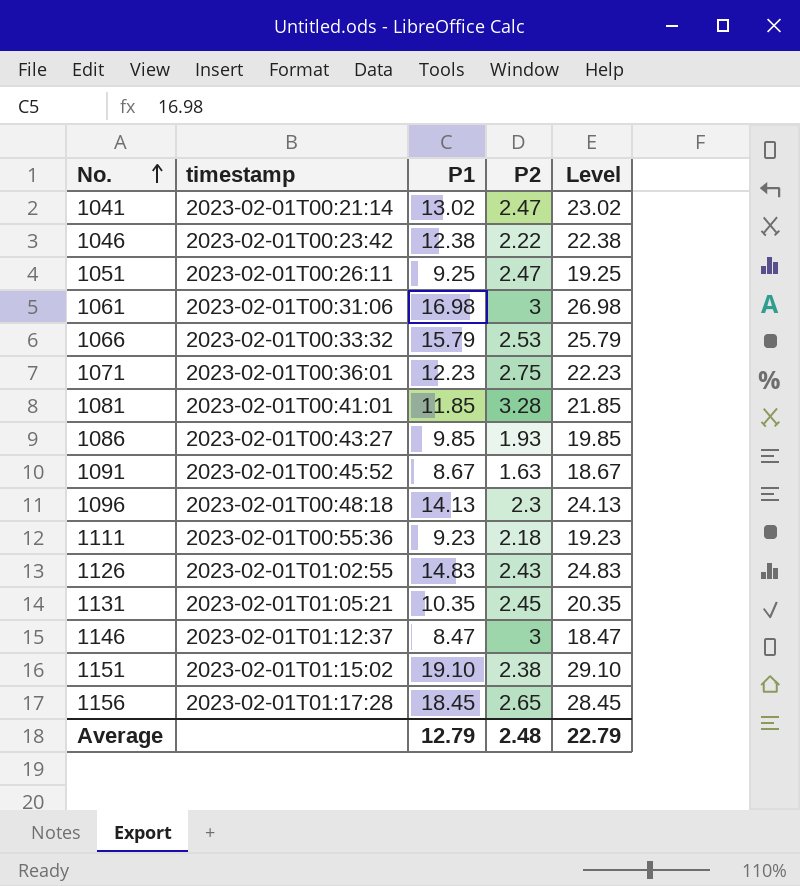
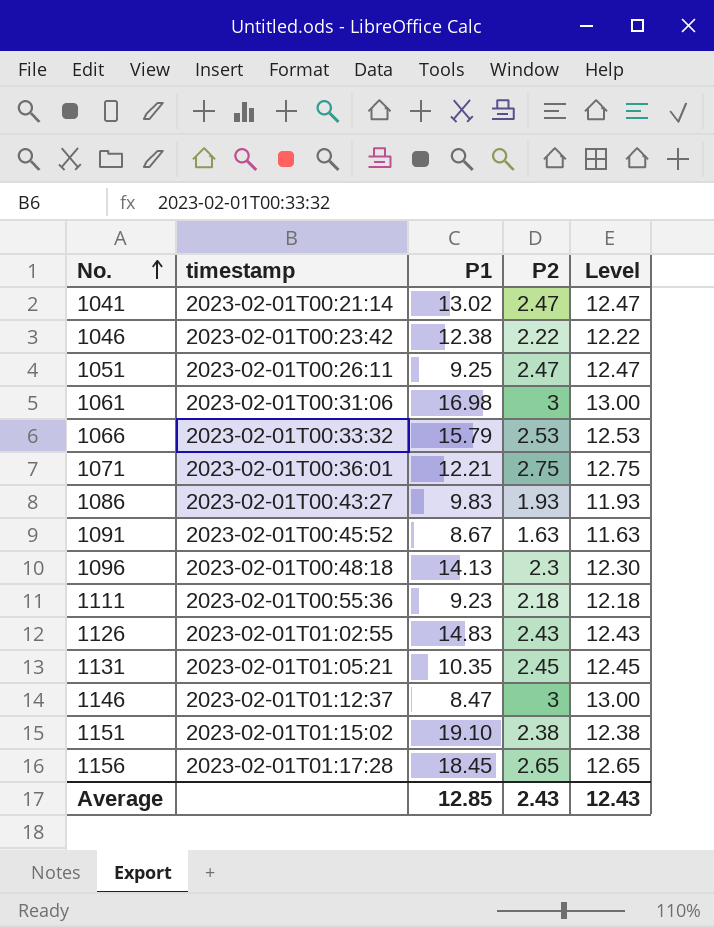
column Level | formula: [P1] + 10 -> [P2] + 10
row 1081: 2023-02-01T00:41:01 | 11.85 | 3.28 | 21.85 -> none
1071 | P1: 12.23 -> 12.21
1086 | P1: 9.85 -> 9.83
Average | P1: 12.79 -> 12.85
Average | P2: 2.48 -> 2.43
Average | Level: 22.79 -> 12.43

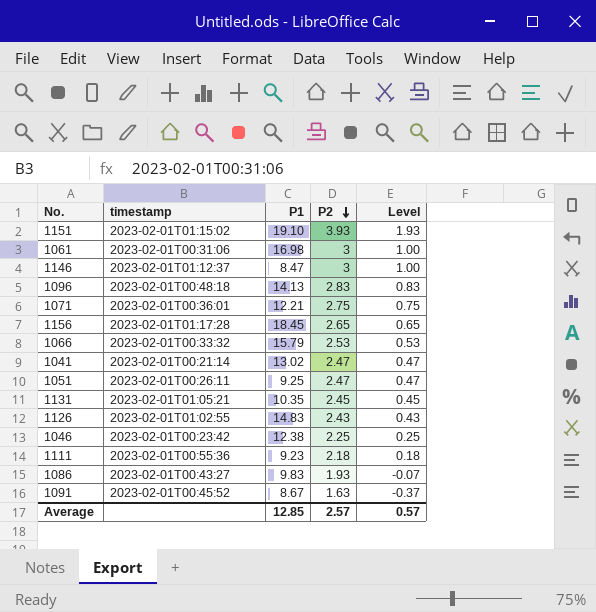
row order: No. ascending -> P2 descending
column Level | formula: [P2] + 10 -> [P2] - 2
1151 | P2: 2.38 -> 3.93
1096 | P2: 2.3 -> 2.83
1046 | P2: 2.22 -> 2.25
Average | P2: 2.43 -> 2.57
Average | Level: 12.43 -> 0.57

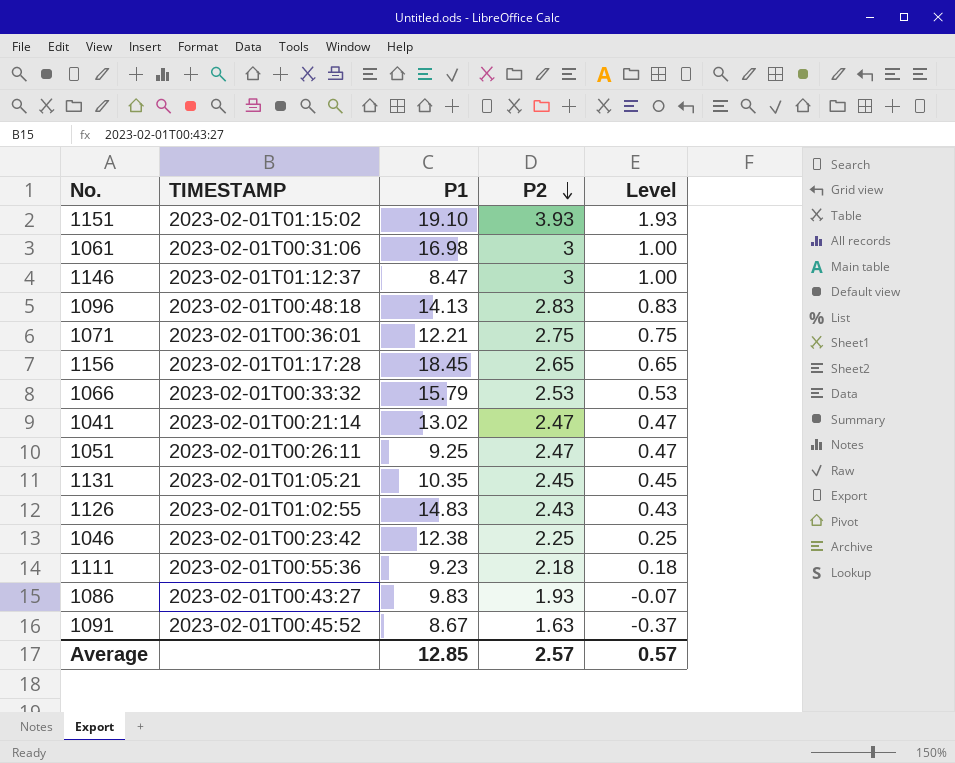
column name: timestamp -> TIMESTAMP

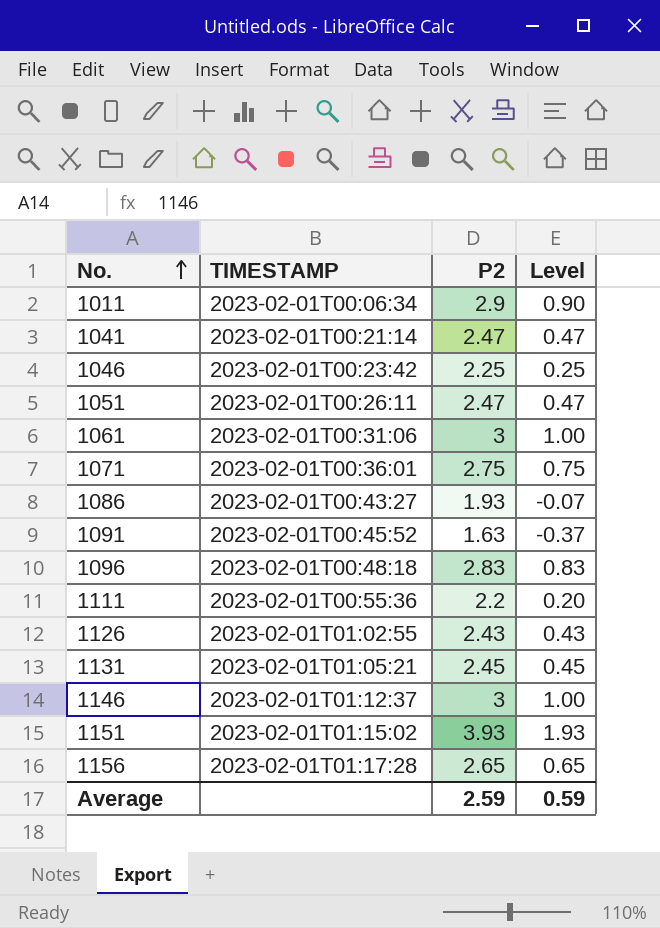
row order: P2 descending -> No. ascending
column P1 | position: 3 -> none
row 1066: 2023-02-01T00:33:32 | 15.79 | 2.53 | 0.53 -> none
row 1011: none -> 2023-02-01T00:06:34 | 2.9 | 0.90
1111 | P2: 2.18 -> 2.2
1111 | Level: 0.18 -> 0.20
Average | P2: 2.57 -> 2.59
Average | Level: 0.57 -> 0.59

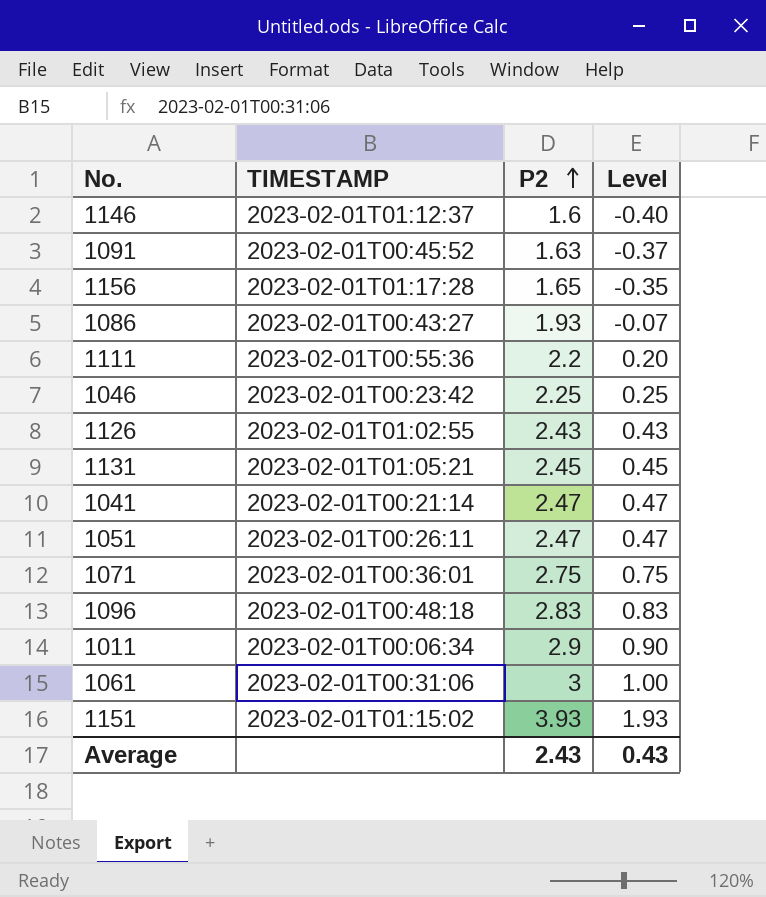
row order: No. ascending -> P2 ascending
1146 | P2: 3 -> 1.6
1146 | Level: 1.00 -> -0.40
1156 | P2: 2.65 -> 1.65
1156 | Level: 0.65 -> -0.35
Average | P2: 2.59 -> 2.43
Average | Level: 0.59 -> 0.43

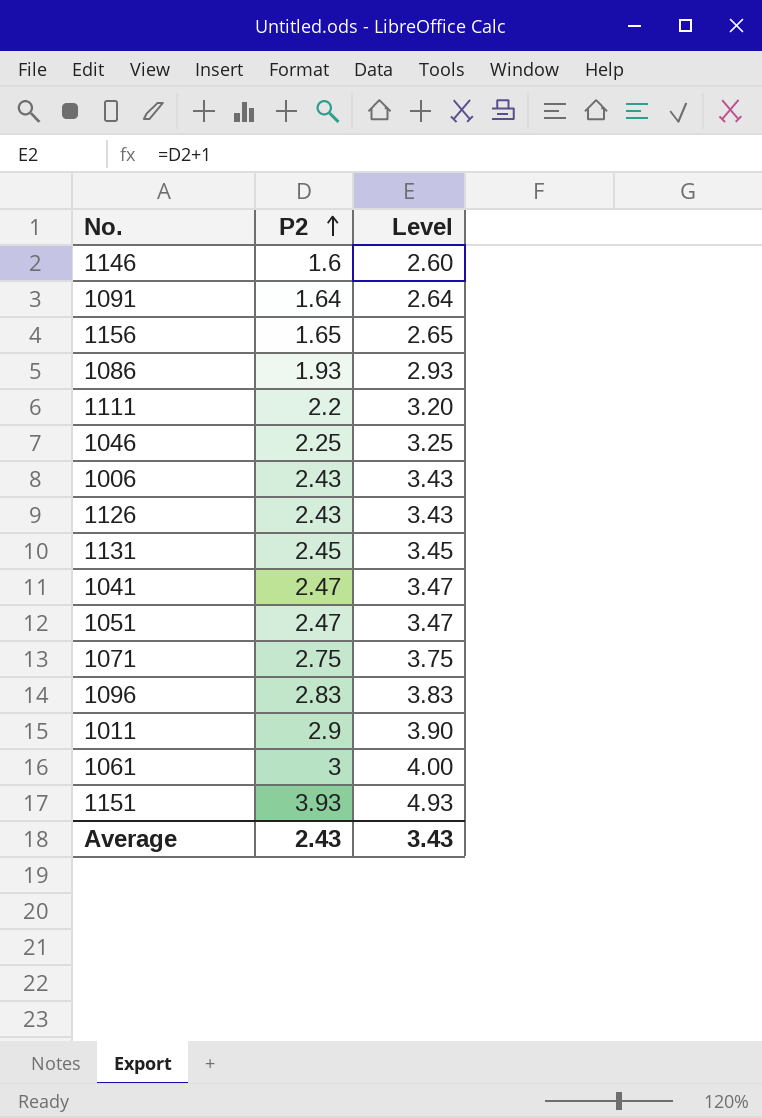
column TIMESTAMP | position: 2 -> none
column Level | formula: [P2] - 2 -> [P2] + 1
1091 | P2: 1.63 -> 1.64
row 1006: none -> 2.43 | 3.43
Average | Level: 0.43 -> 3.43

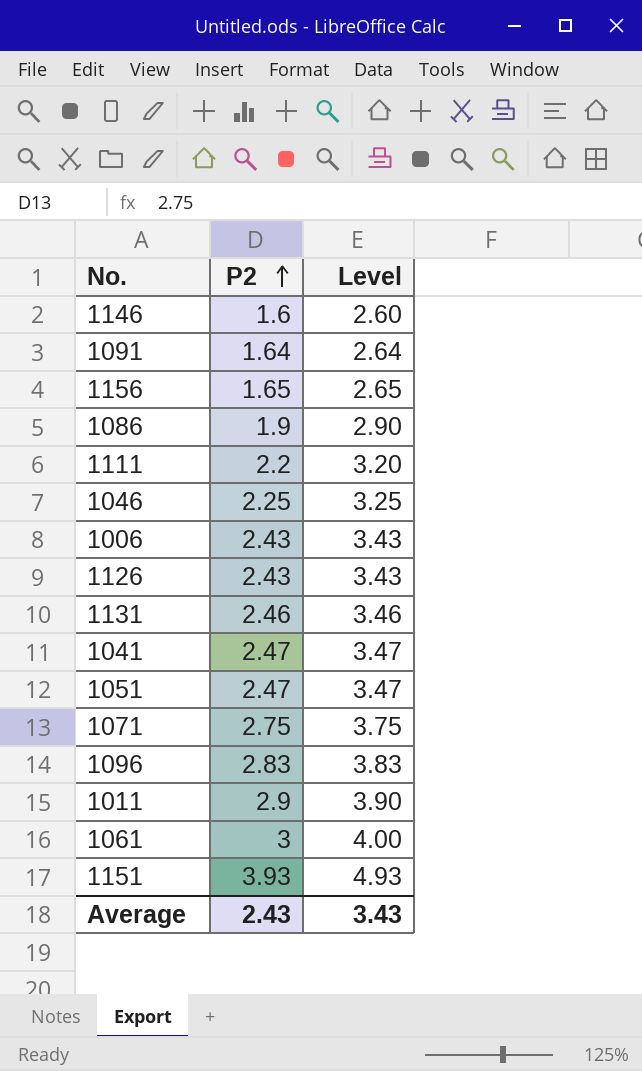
1086 | P2: 1.93 -> 1.9
1086 | Level: 2.93 -> 2.90
1131 | P2: 2.45 -> 2.46
1131 | Level: 3.45 -> 3.46

